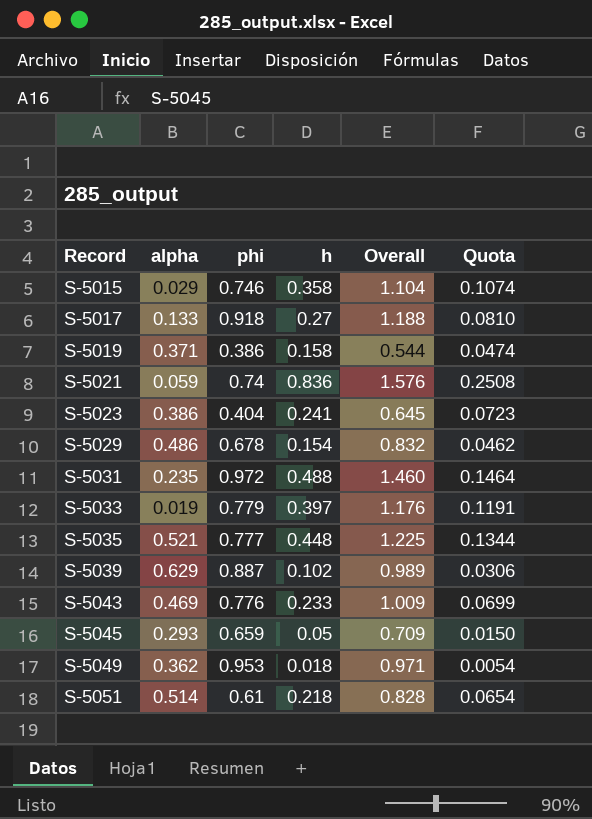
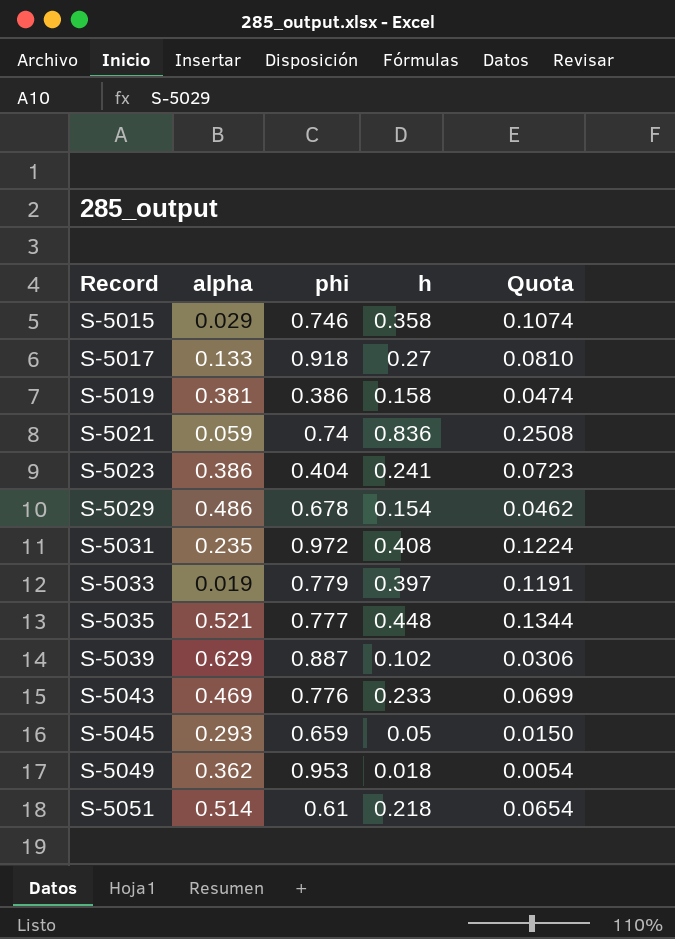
column Overall | formula: [phi] + [h] -> none
S-5019 | alpha: 0.371 -> 0.381
S-5031 | h: 0.488 -> 0.408
S-5031 | Quota: 0.1464 -> 0.1224

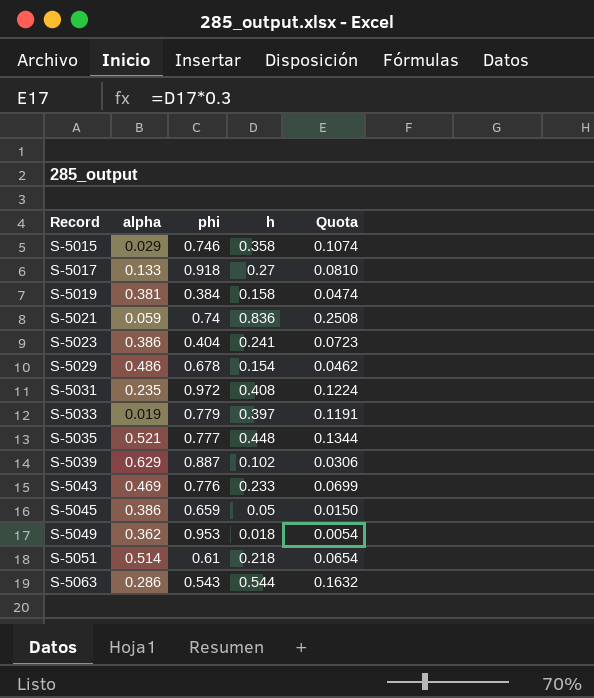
S-5019 | phi: 0.386 -> 0.384
S-5045 | alpha: 0.293 -> 0.386
row S-5063: none -> 0.286 | 0.543 | 0.544 | 0.1632

